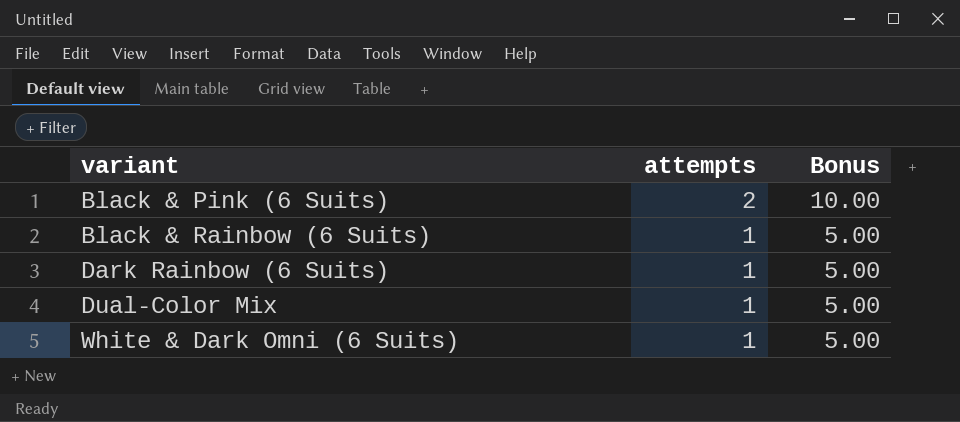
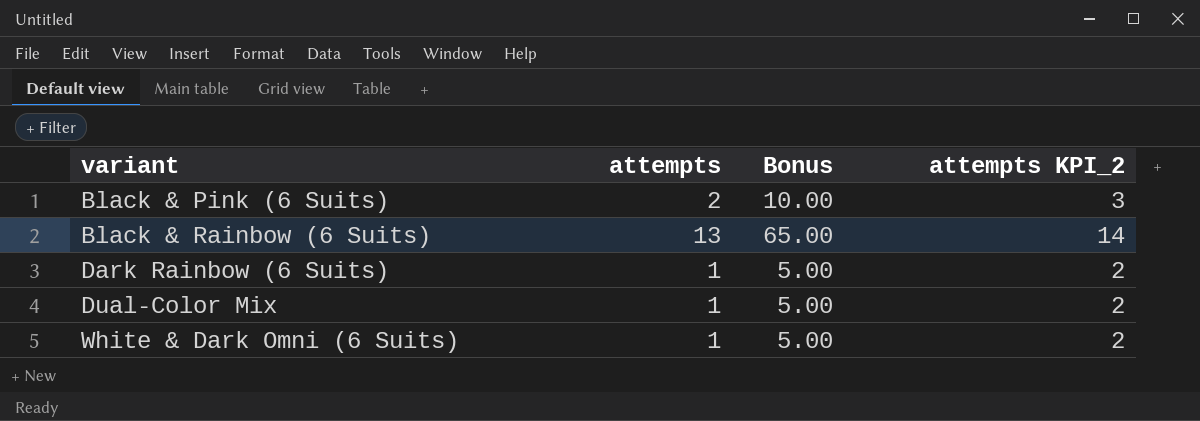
column attempts KPI_2 | formula: none -> [attempts] + 1
Black & Rainbow (6 Suits) | attempts: 1 -> 13
Black & Rainbow (6 Suits) | Bonus: 5.00 -> 65.00

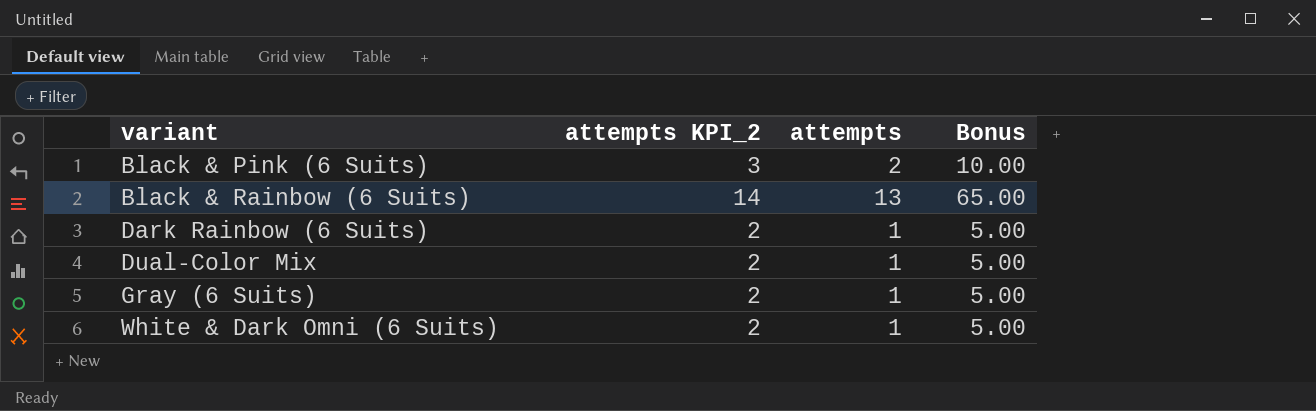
column attempts KPI_2 | position: 4 -> 2
row Gray (6 Suits): none -> 2 | 1 | 5.00

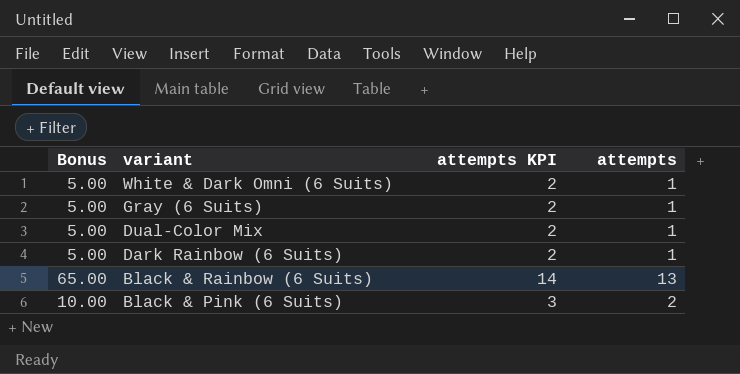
row order: variant ascending -> variant descending
column Bonus | position: 4 -> 1
column name: attempts KPI_2 -> attempts KPI

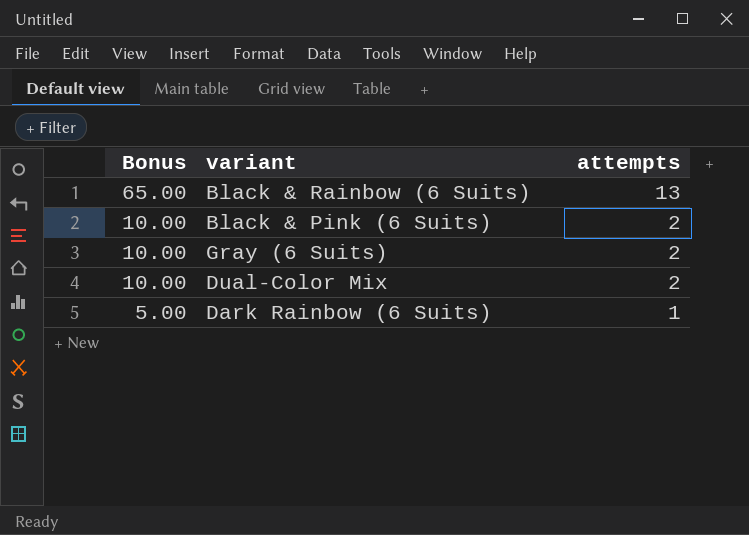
row order: variant descending -> Bonus descending
column attempts KPI | formula: [attempts] + 1 -> none
row White & Dark Omni (6 Suits): 5.00 | 2 | 1 -> none
Gray (6 Suits) | Bonus: 5.00 -> 10.00
Gray (6 Suits) | attempts: 1 -> 2
Dual-Color Mix | Bonus: 5.00 -> 10.00
Dual-Color Mix | attempts: 1 -> 2

